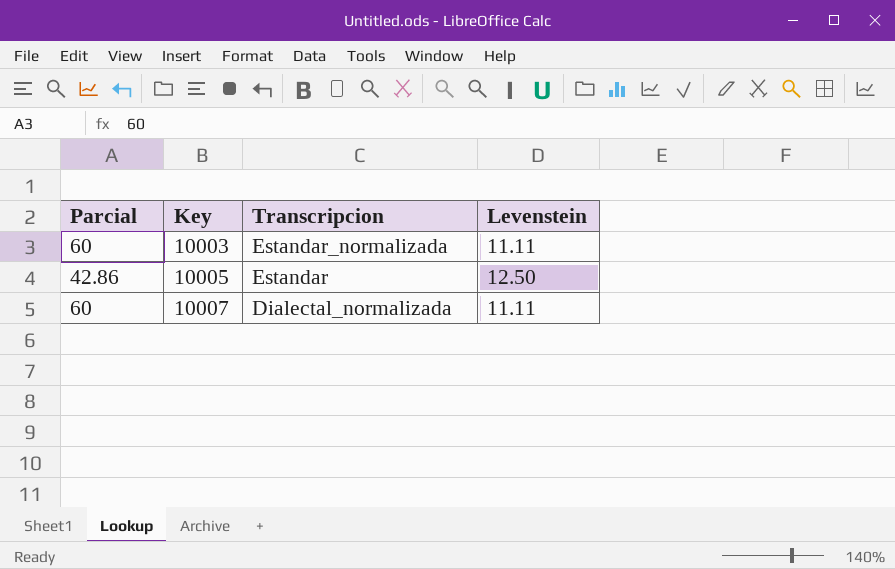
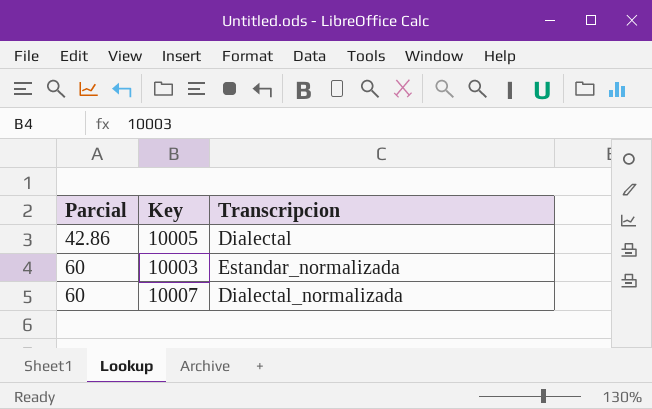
row order: Key ascending -> Parcial ascending
column Levenstein | position: 4 -> none
10005 | Transcripcion: Estandar -> Dialectal

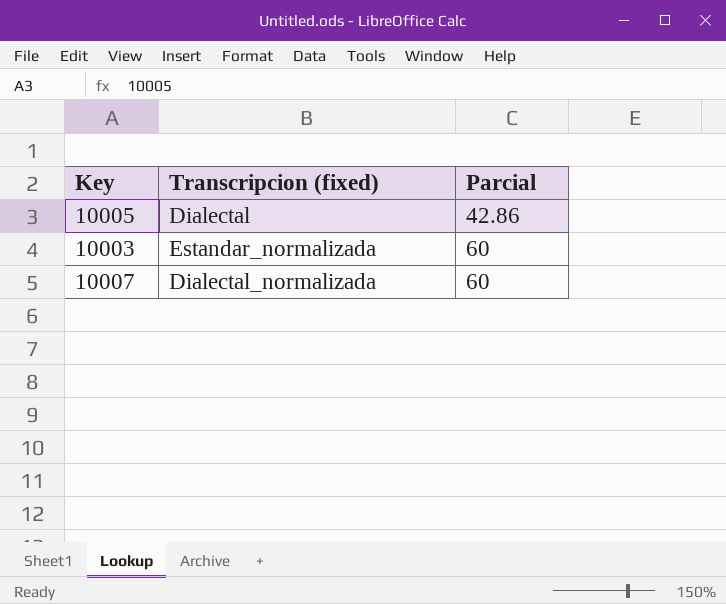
column name: Transcripcion -> Transcripcion (fixed)
column Parcial | position: 1 -> 3

